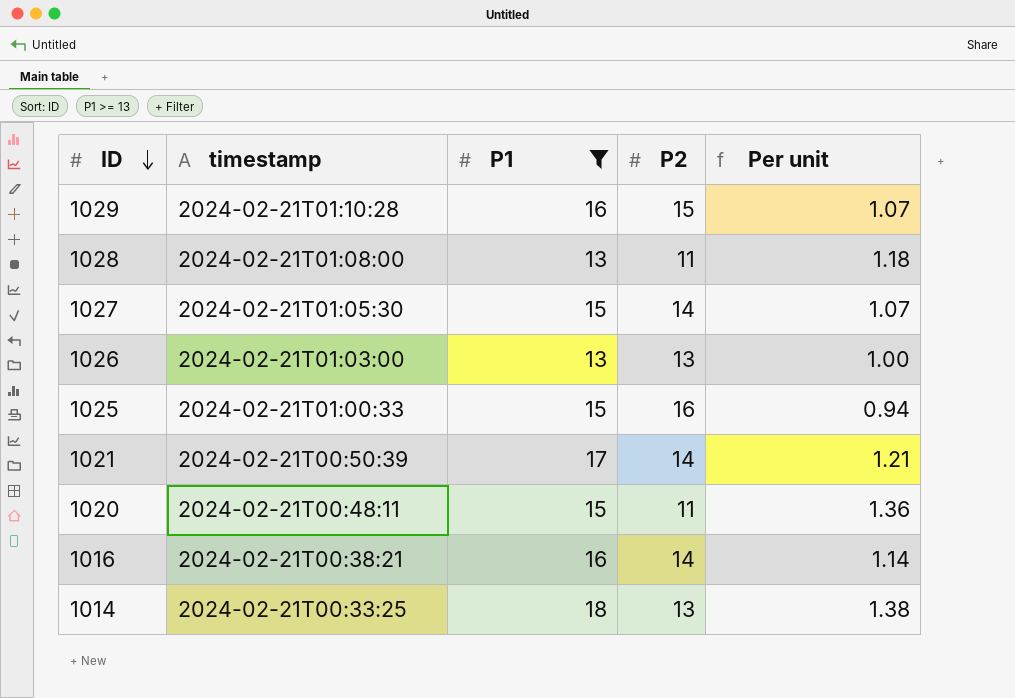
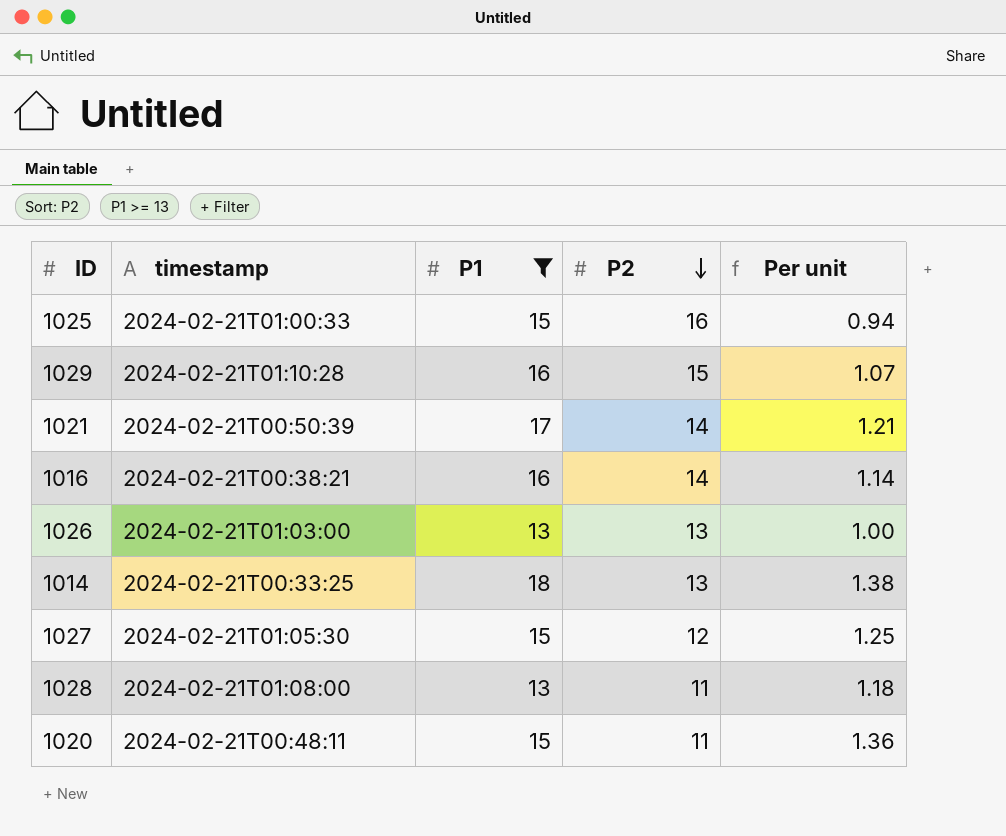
row order: ID descending -> P2 descending
1027 | P2: 14 -> 12
1027 | Per unit: 1.07 -> 1.25

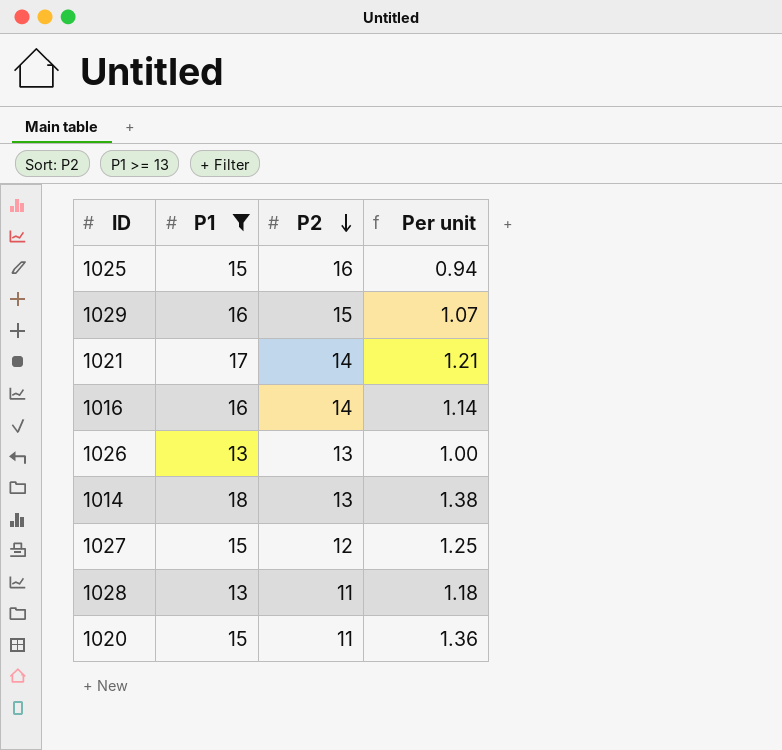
column timestamp | position: 2 -> none

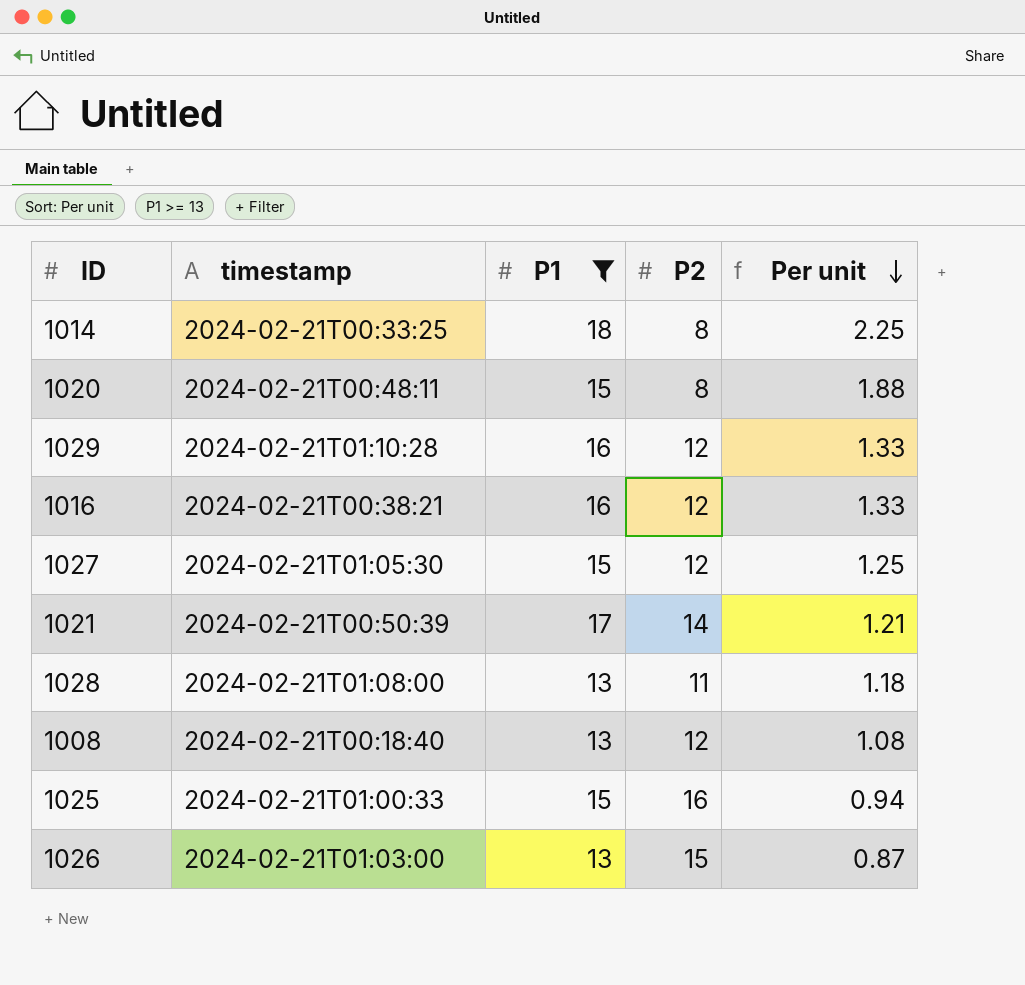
row order: P2 descending -> Per unit descending
column timestamp | position: none -> 2
1014 | P2: 13 -> 8
1014 | Per unit: 1.38 -> 2.25
1020 | P2: 11 -> 8
1020 | Per unit: 1.36 -> 1.88
1029 | P2: 15 -> 12
1029 | Per unit: 1.07 -> 1.33
1016 | P2: 14 -> 12
1016 | Per unit: 1.14 -> 1.33
row 1008: none -> 2024-02-21T00:18:40 | 13 | 12 | 1.08
1026 | P2: 13 -> 15
1026 | Per unit: 1.00 -> 0.87

